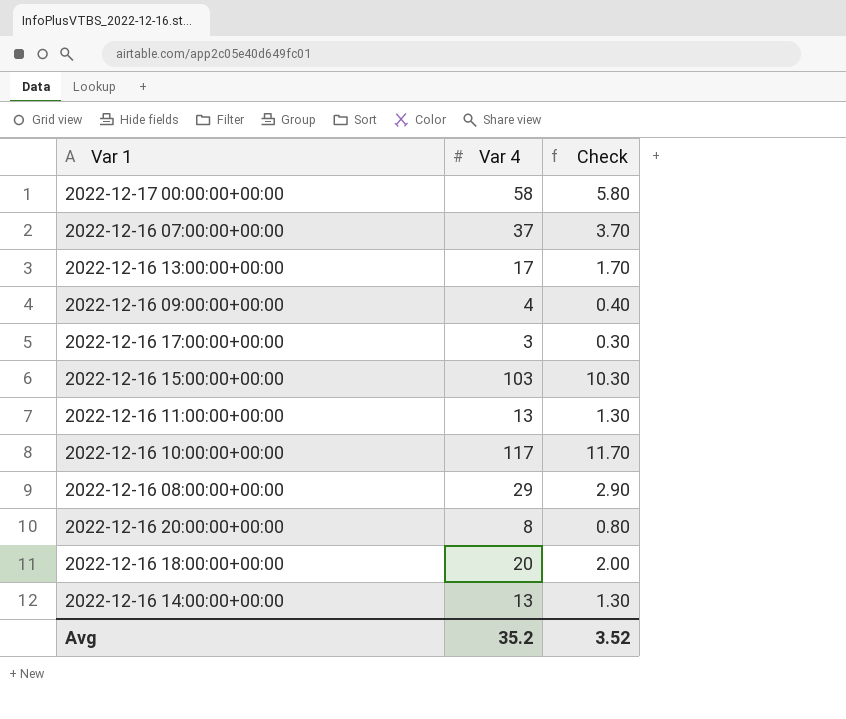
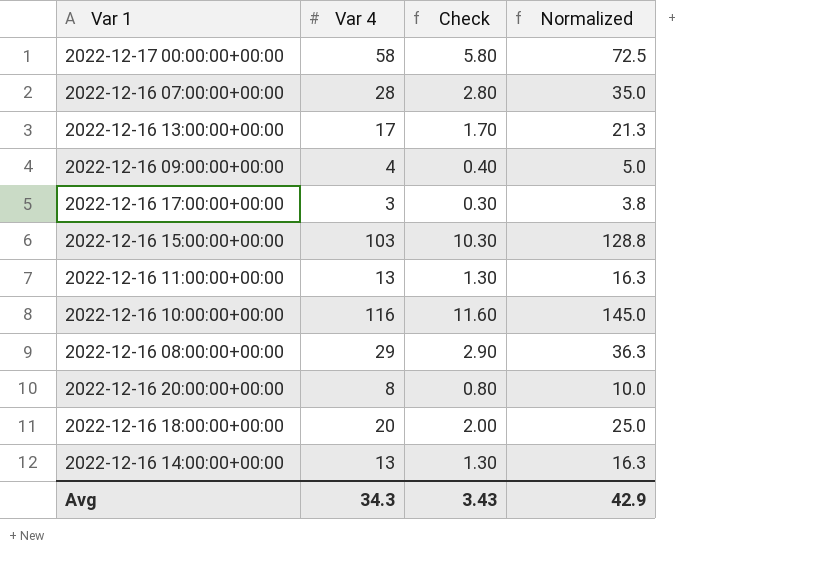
column Normalized | formula: none -> [Var 4] * 1.25
2022-12-16 07:00:00+00:00 | Var 4: 37 -> 28
2022-12-16 07:00:00+00:00 | Check: 3.70 -> 2.80
2022-12-16 10:00:00+00:00 | Var 4: 117 -> 116
2022-12-16 10:00:00+00:00 | Check: 11.70 -> 11.60
Avg | Var 4: 35.2 -> 34.3
Avg | Check: 3.52 -> 3.43

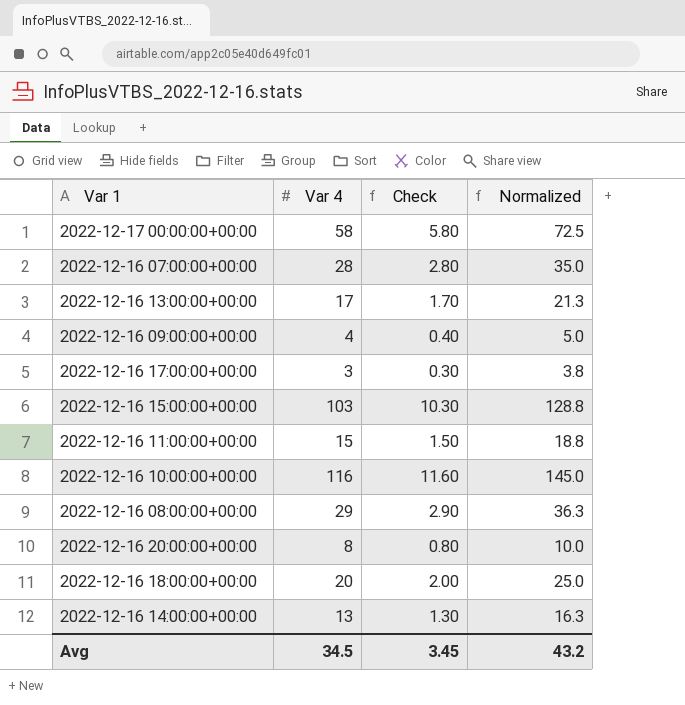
2022-12-16 11:00:00+00:00 | Var 4: 13 -> 15
2022-12-16 11:00:00+00:00 | Check: 1.30 -> 1.50
2022-12-16 11:00:00+00:00 | Normalized: 16.3 -> 18.8
Avg | Var 4: 34.3 -> 34.5
Avg | Check: 3.43 -> 3.45
Avg | Normalized: 42.9 -> 43.2

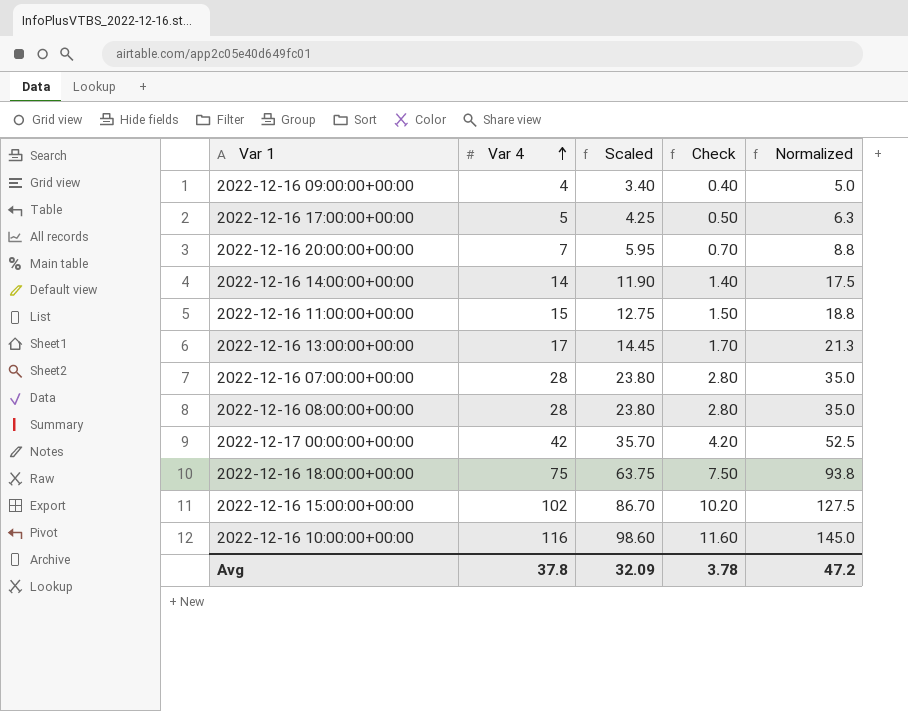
row order: none -> Var 4 ascending
column Scaled | formula: none -> [Var 4] * 0.85
2022-12-16 17:00:00+00:00 | Var 4: 3 -> 5
2022-12-16 17:00:00+00:00 | Check: 0.30 -> 0.50
2022-12-16 17:00:00+00:00 | Normalized: 3.8 -> 6.3
2022-12-16 20:00:00+00:00 | Var 4: 8 -> 7
2022-12-16 20:00:00+00:00 | Check: 0.80 -> 0.70
2022-12-16 20:00:00+00:00 | Normalized: 10.0 -> 8.8
2022-12-16 14:00:00+00:00 | Var 4: 13 -> 14
2022-12-16 14:00:00+00:00 | Check: 1.30 -> 1.40
2022-12-16 14:00:00+00:00 | Normalized: 16.3 -> 17.5
2022-12-16 08:00:00+00:00 | Var 4: 29 -> 28
2022-12-16 08:00:00+00:00 | Check: 2.90 -> 2.80
2022-12-16 08:00:00+00:00 | Normalized: 36.3 -> 35.0
2022-12-17 00:00:00+00:00 | Var 4: 58 -> 42
2022-12-17 00:00:00+00:00 | Check: 5.80 -> 4.20
2022-12-17 00:00:00+00:00 | Normalized: 72.5 -> 52.5
2022-12-16 18:00:00+00:00 | Var 4: 20 -> 75
2022-12-16 18:00:00+00:00 | Check: 2.00 -> 7.50
2022-12-16 18:00:00+00:00 | Normalized: 25.0 -> 93.8
2022-12-16 15:00:00+00:00 | Var 4: 103 -> 102
2022-12-16 15:00:00+00:00 | Check: 10.30 -> 10.20
2022-12-16 15:00:00+00:00 | Normalized: 128.8 -> 127.5
Avg | Var 4: 34.5 -> 37.8
Avg | Check: 3.45 -> 3.78
Avg | Normalized: 43.2 -> 47.2

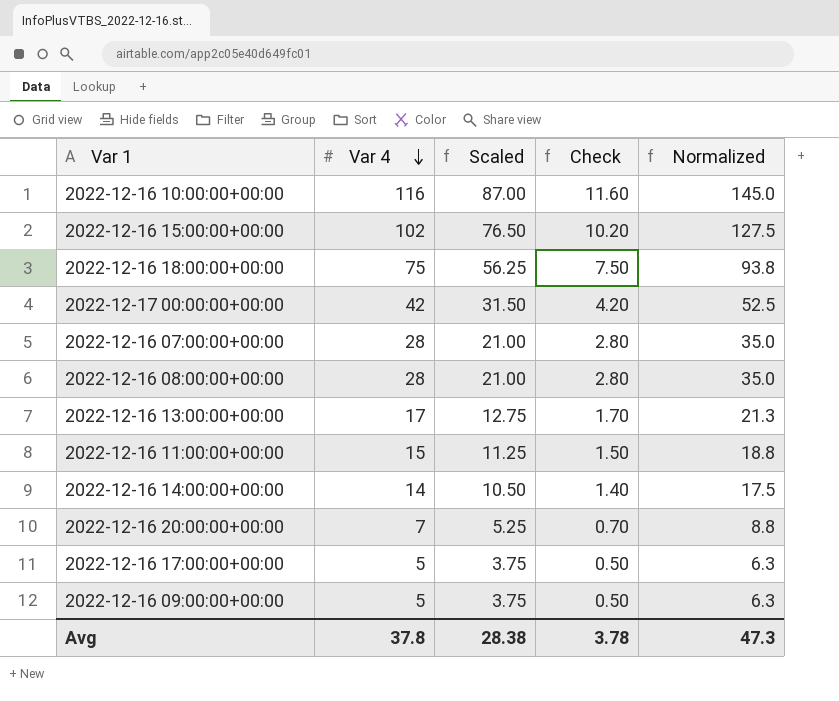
row order: Var 4 ascending -> Var 4 descending
column Scaled | formula: [Var 4] * 0.85 -> [Var 4] * 0.75
2022-12-16 09:00:00+00:00 | Var 4: 4 -> 5
2022-12-16 09:00:00+00:00 | Check: 0.40 -> 0.50
2022-12-16 09:00:00+00:00 | Normalized: 5.0 -> 6.3
Avg | Scaled: 32.09 -> 28.38
Avg | Normalized: 47.2 -> 47.3

